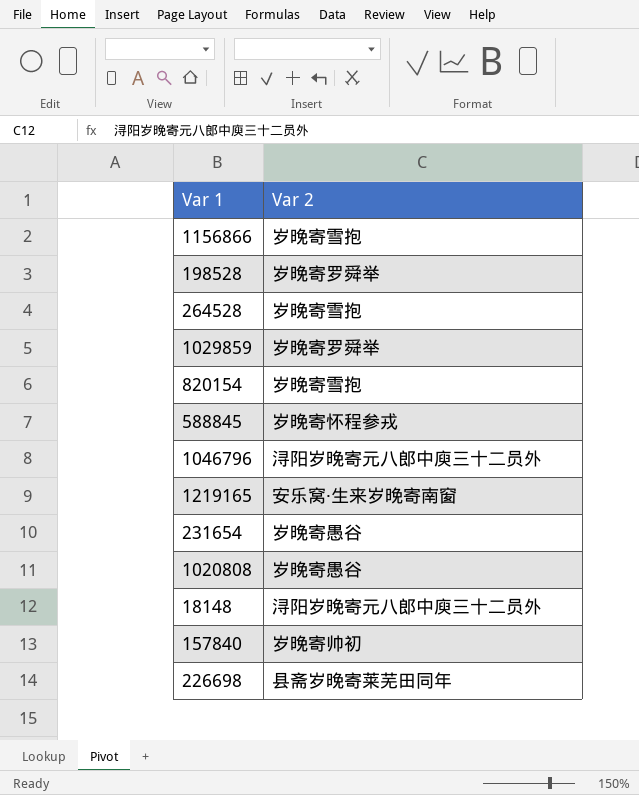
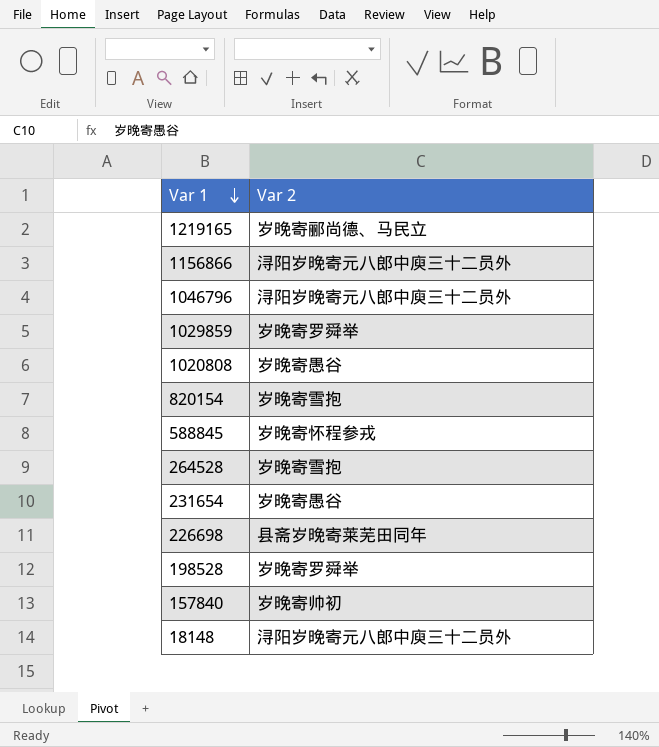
row order: none -> Var 1 descending
1219165 | Var 2: 安乐窝·生来岁晚寄南窗 -> 岁晚寄郦尚德、马民立
1156866 | Var 2: 岁晚寄雪抱 -> 浔阳岁晚寄元八郎中庾三十二员外

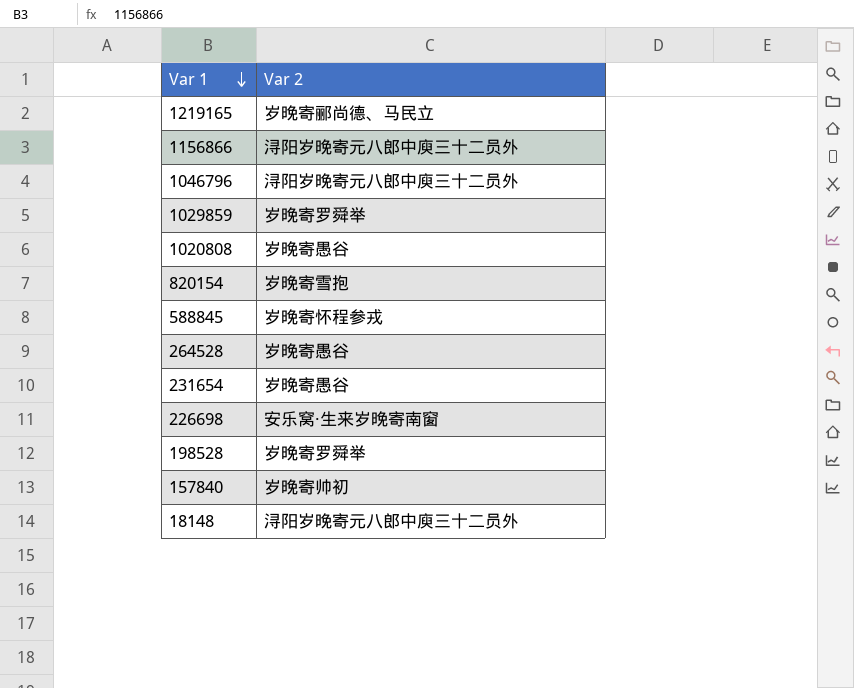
264528 | Var 2: 岁晚寄雪抱 -> 岁晚寄愚谷
226698 | Var 2: 县斋岁晚寄莱芜田同年 -> 安乐窝·生来岁晚寄南窗

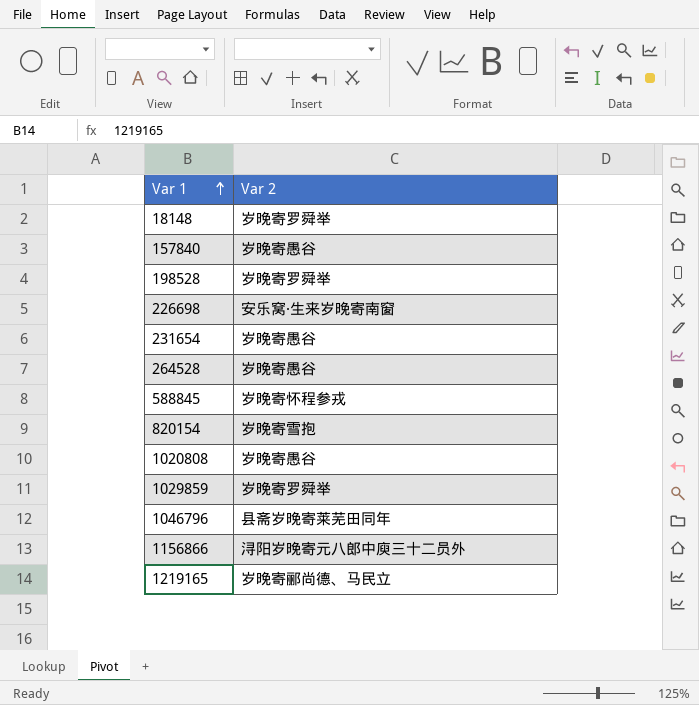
row order: Var 1 descending -> Var 1 ascending
18148 | Var 2: 浔阳岁晚寄元八郎中庾三十二员外 -> 岁晚寄罗舜举
157840 | Var 2: 岁晚寄帅初 -> 岁晚寄愚谷
1046796 | Var 2: 浔阳岁晚寄元八郎中庾三十二员外 -> 县斋岁晚寄莱芜田同年

